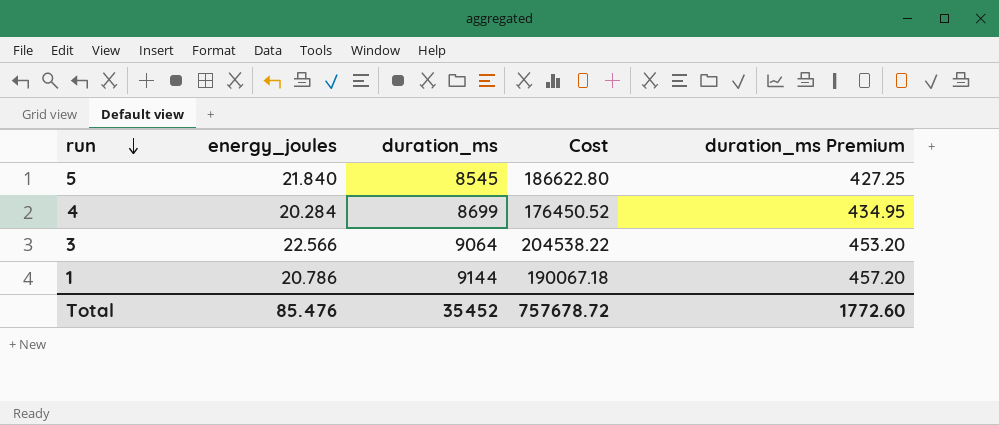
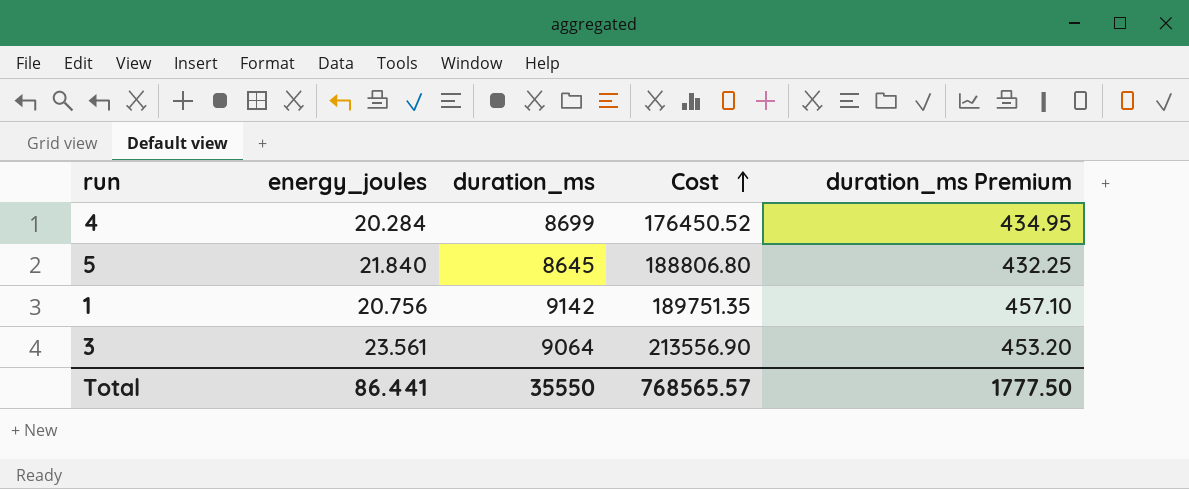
row order: run descending -> Cost ascending
5 | duration_ms: 8545 -> 8645
5 | Cost: 186622.80 -> 188806.80
5 | duration_ms Premium: 427.25 -> 432.25
1 | energy_joules: 20.786 -> 20.756
1 | duration_ms: 9144 -> 9142
1 | Cost: 190067.18 -> 189751.35
1 | duration_ms Premium: 457.20 -> 457.10
3 | energy_joules: 22.566 -> 23.561
3 | Cost: 204538.22 -> 213556.90
Total | energy_joules: 85.476 -> 86.441
Total | duration_ms: 35452 -> 35550
Total | Cost: 757678.72 -> 768565.57
Total | duration_ms Premium: 1772.60 -> 1777.50

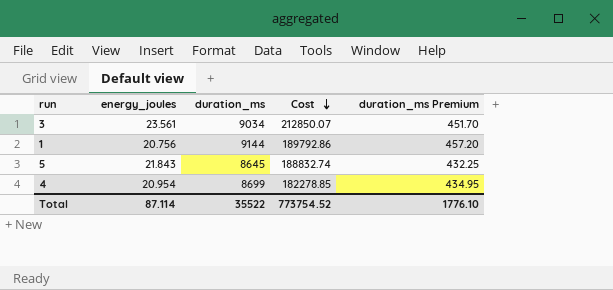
row order: Cost ascending -> Cost descending
3 | duration_ms: 9064 -> 9034
3 | Cost: 213556.90 -> 212850.07
3 | duration_ms Premium: 453.20 -> 451.70
1 | duration_ms: 9142 -> 9144
1 | Cost: 189751.35 -> 189792.86
1 | duration_ms Premium: 457.10 -> 457.20
5 | energy_joules: 21.840 -> 21.843
5 | Cost: 188806.80 -> 188832.74
4 | energy_joules: 20.284 -> 20.954
4 | Cost: 176450.52 -> 182278.85
Total | energy_joules: 86.441 -> 87.114
Total | duration_ms: 35550 -> 35522
Total | Cost: 768565.57 -> 773754.52
Total | duration_ms Premium: 1777.50 -> 1776.10

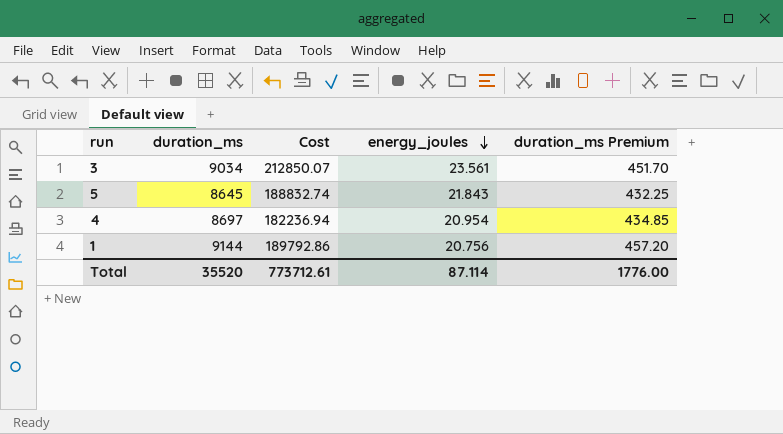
row order: Cost descending -> energy_joules descending
column energy_joules | position: 2 -> 4
4 | duration_ms: 8699 -> 8697
4 | Cost: 182278.85 -> 182236.94
4 | duration_ms Premium: 434.95 -> 434.85
Total | duration_ms: 35522 -> 35520
Total | Cost: 773754.52 -> 773712.61
Total | duration_ms Premium: 1776.10 -> 1776.00

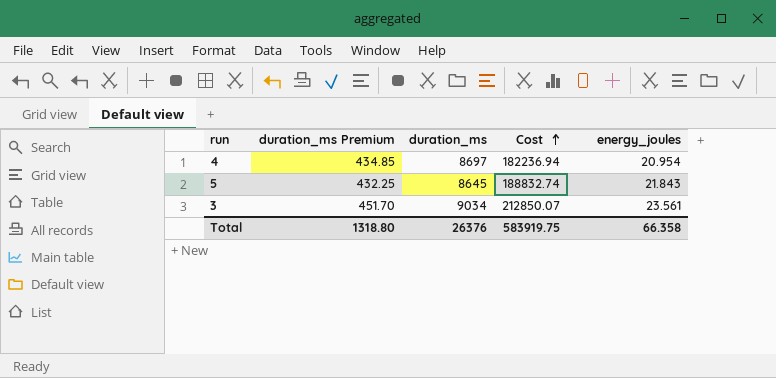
row order: energy_joules descending -> Cost ascending
column duration_ms Premium | position: 5 -> 2
row 1: 9144 | 189792.86 | 20.756 | 457.20 -> none
Total | duration_ms Premium: 1776.00 -> 1318.80
Total | duration_ms: 35520 -> 26376
Total | Cost: 773712.61 -> 583919.75
Total | energy_joules: 87.114 -> 66.358

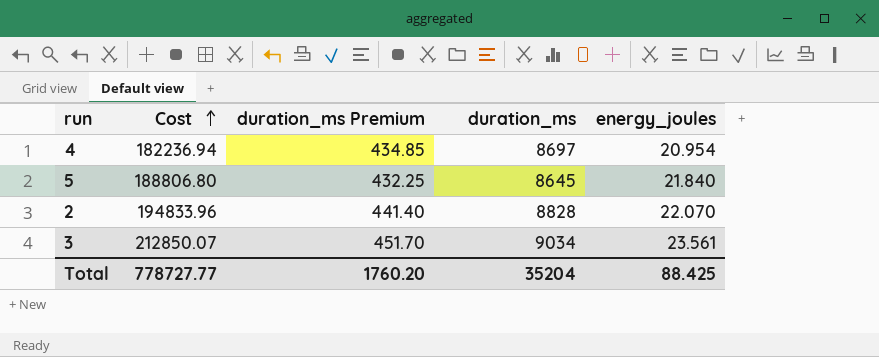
column Cost | position: 4 -> 2
5 | Cost: 188832.74 -> 188806.80
5 | energy_joules: 21.843 -> 21.840
row 2: none -> 194833.96 | 441.40 | 8828 | 22.070
Total | Cost: 583919.75 -> 778727.77
Total | duration_ms Premium: 1318.80 -> 1760.20
Total | duration_ms: 26376 -> 35204
Total | energy_joules: 66.358 -> 88.425

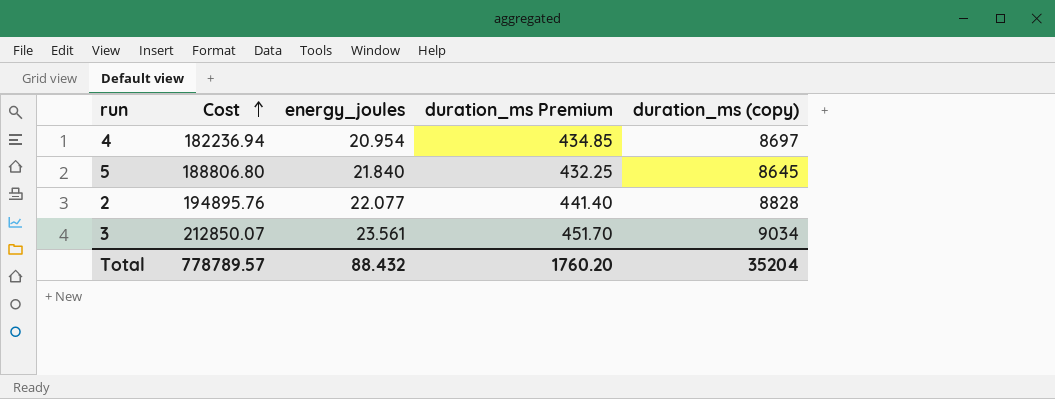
column energy_joules | position: 5 -> 3
column name: duration_ms -> duration_ms (copy)
2 | Cost: 194833.96 -> 194895.76
2 | energy_joules: 22.070 -> 22.077
Total | Cost: 778727.77 -> 778789.57
Total | energy_joules: 88.425 -> 88.432

